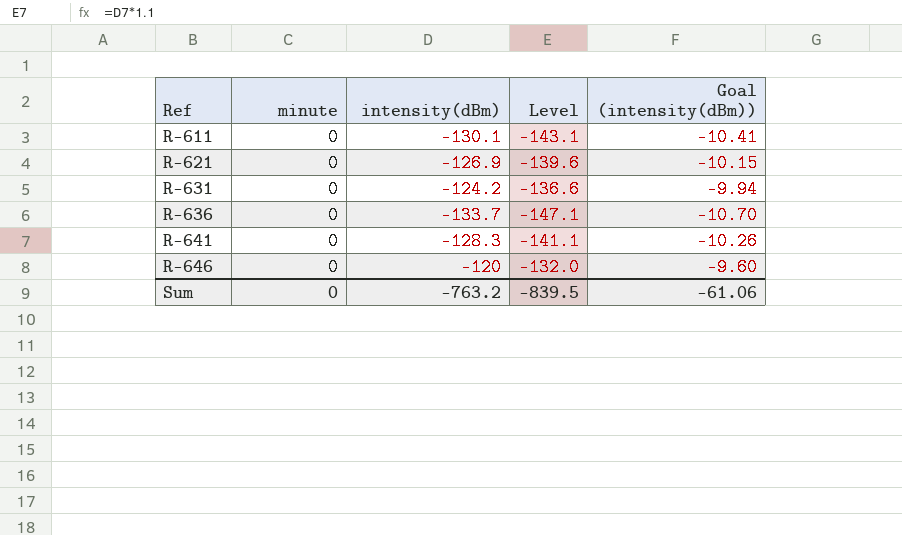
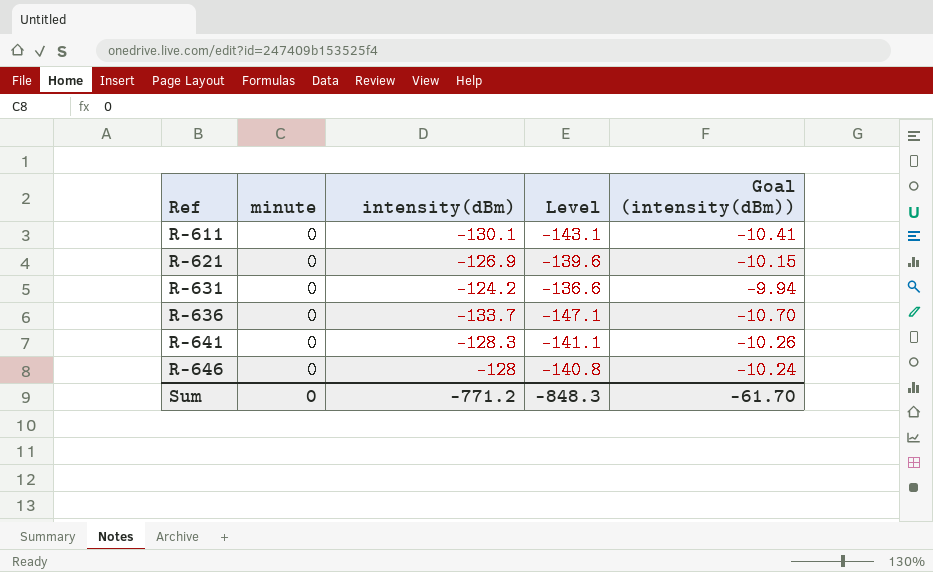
R-646 | intensity(dBm): -120 -> -128
R-646 | Level: -132.0 -> -140.8
R-646 | Goal (intensity(dBm)): -9.60 -> -10.24
Sum | intensity(dBm): -763.2 -> -771.2
Sum | Level: -839.5 -> -848.3
Sum | Goal (intensity(dBm)): -61.06 -> -61.70

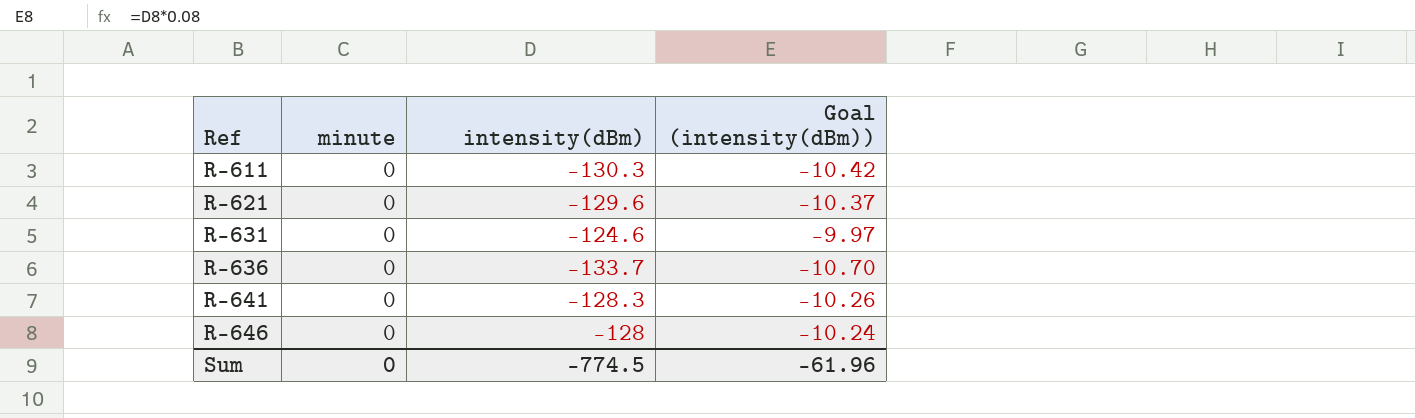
column Level | formula: [intensity(dBm)] * 1.1 -> none
R-611 | intensity(dBm): -130.1 -> -130.3
R-611 | Goal (intensity(dBm)): -10.41 -> -10.42
R-621 | intensity(dBm): -126.9 -> -129.6
R-621 | Goal (intensity(dBm)): -10.15 -> -10.37
R-631 | intensity(dBm): -124.2 -> -124.6
R-631 | Goal (intensity(dBm)): -9.94 -> -9.97
Sum | intensity(dBm): -771.2 -> -774.5
Sum | Goal (intensity(dBm)): -61.70 -> -61.96

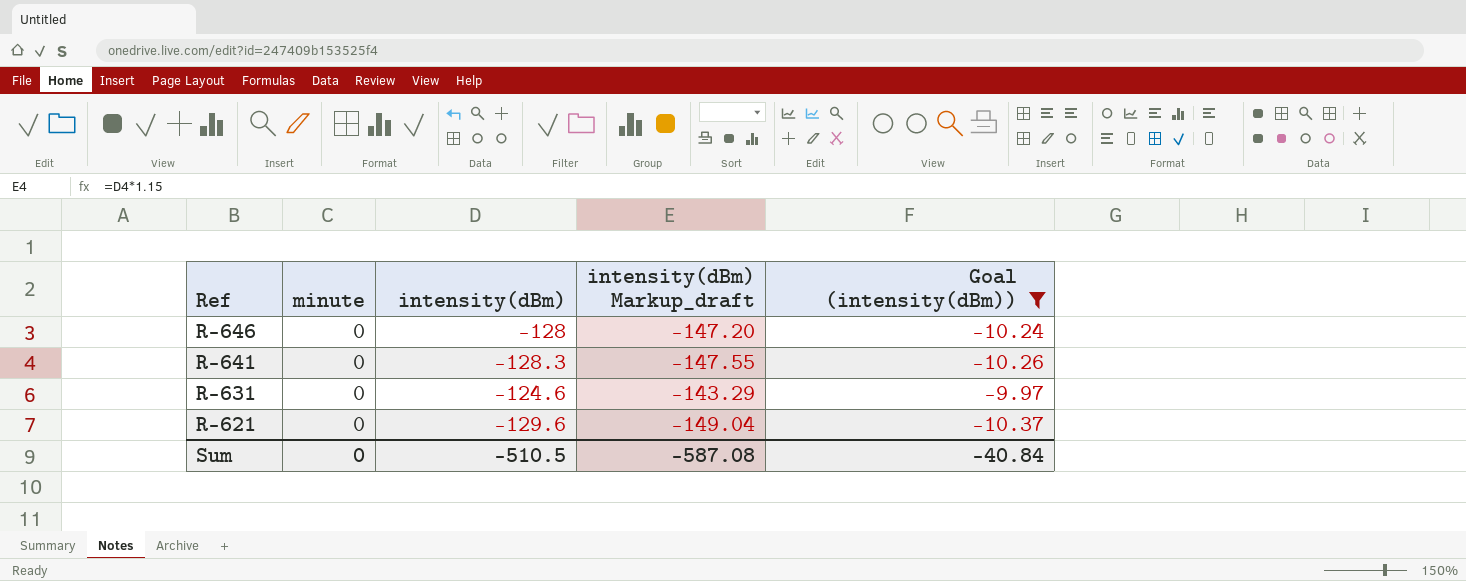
filter: none -> Goal (intensity(dBm)) >= -10.37
row order: Ref ascending -> Ref descending
column intensity(dBm) Markup_draft | formula: none -> [intensity(dBm)] * 1.15
Sum | intensity(dBm): -774.5 -> -510.5
Sum | Goal (intensity(dBm)): -61.96 -> -40.84

